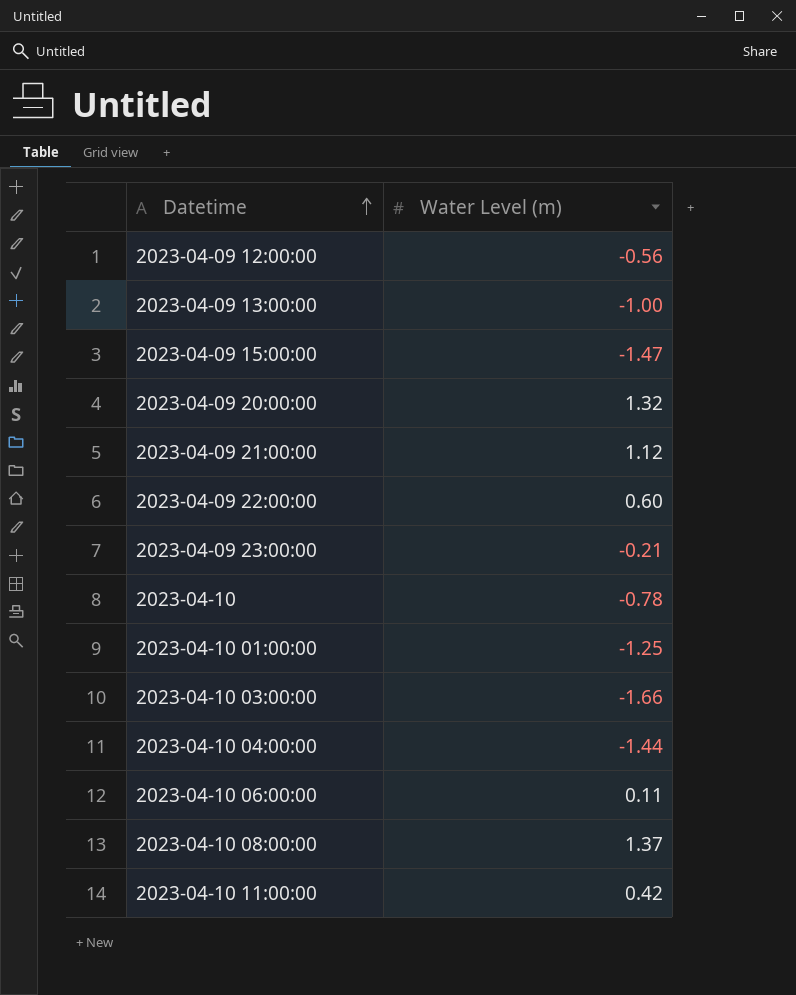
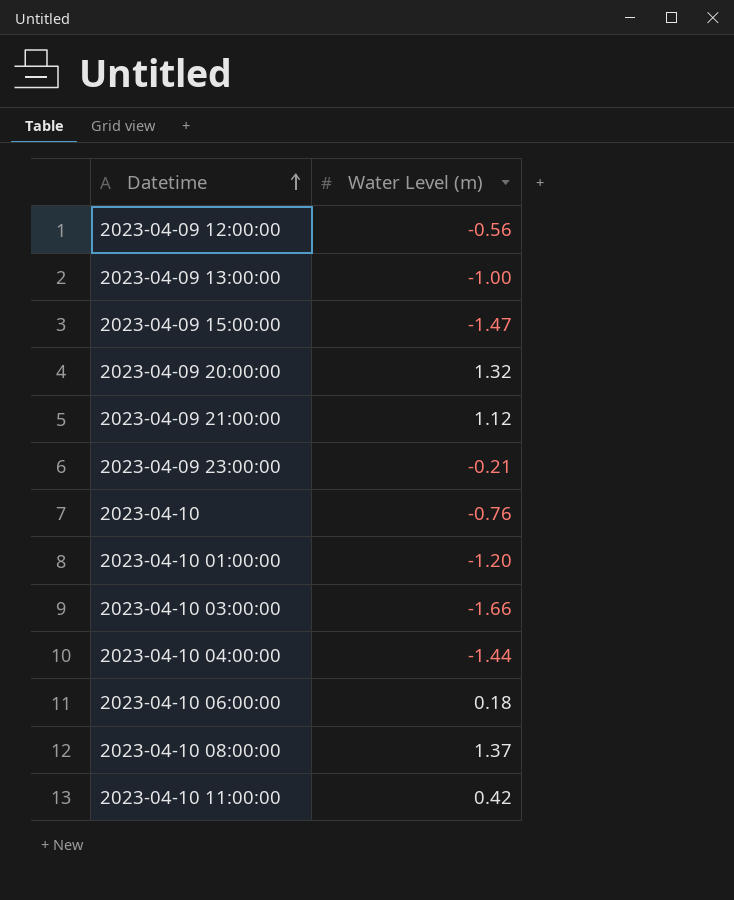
row 2023-04-09 22:00:00: 0.60 -> none
2023-04-10 | Water Level (m): -0.78 -> -0.76
2023-04-10 01:00:00 | Water Level (m): -1.25 -> -1.20
2023-04-10 06:00:00 | Water Level (m): 0.11 -> 0.18

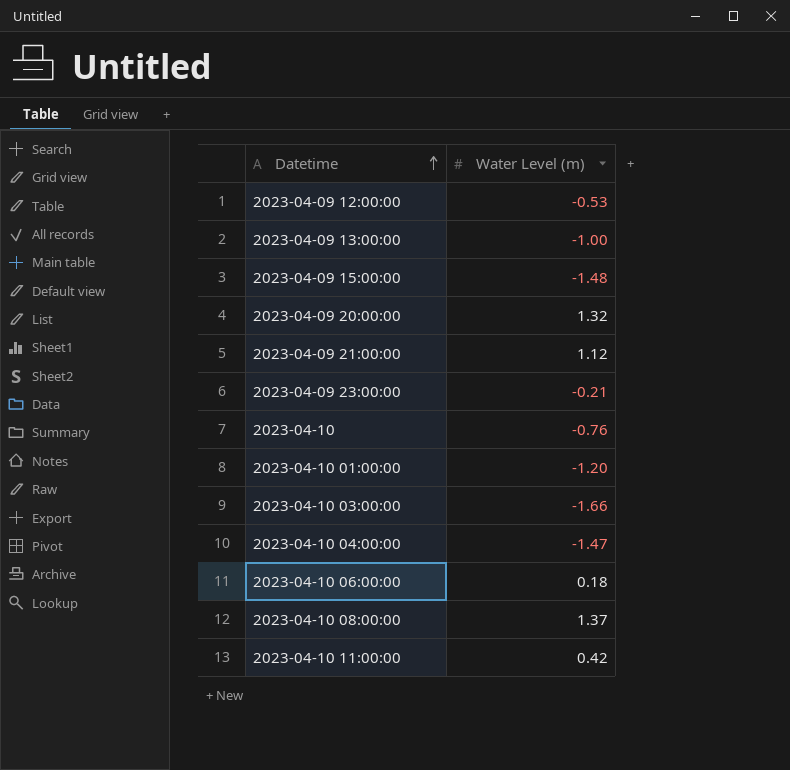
2023-04-09 12:00:00 | Water Level (m): -0.56 -> -0.53
2023-04-09 15:00:00 | Water Level (m): -1.47 -> -1.48
2023-04-10 04:00:00 | Water Level (m): -1.44 -> -1.47

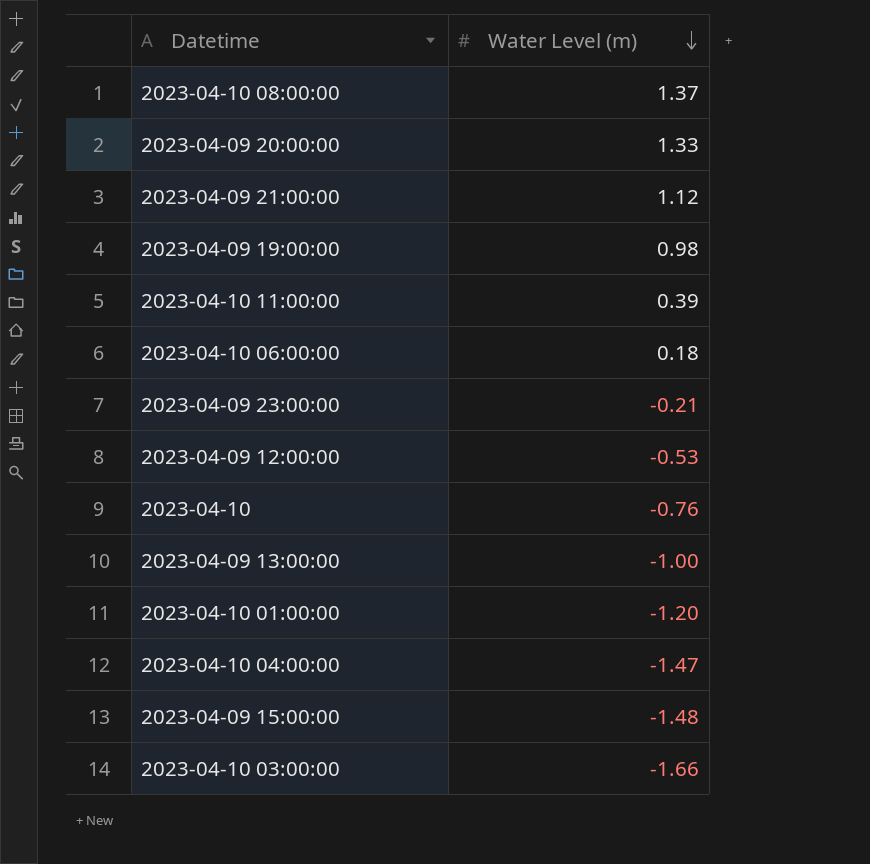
row order: Datetime ascending -> Water Level (m) descending
2023-04-09 20:00:00 | Water Level (m): 1.32 -> 1.33
row 2023-04-09 19:00:00: none -> 0.98
2023-04-10 11:00:00 | Water Level (m): 0.42 -> 0.39

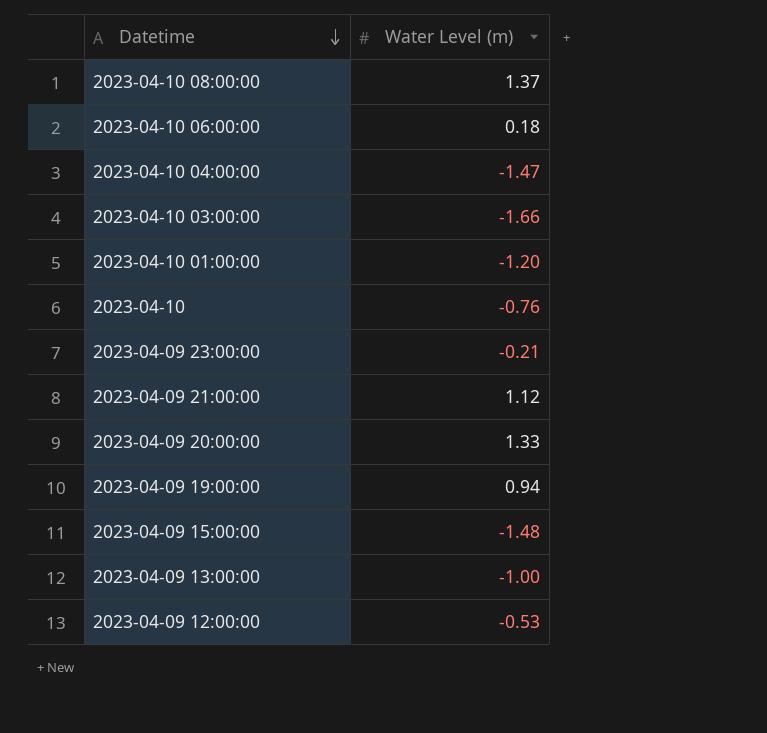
row order: Water Level (m) descending -> Datetime descending
row 2023-04-10 11:00:00: 0.39 -> none
2023-04-09 19:00:00 | Water Level (m): 0.98 -> 0.94

